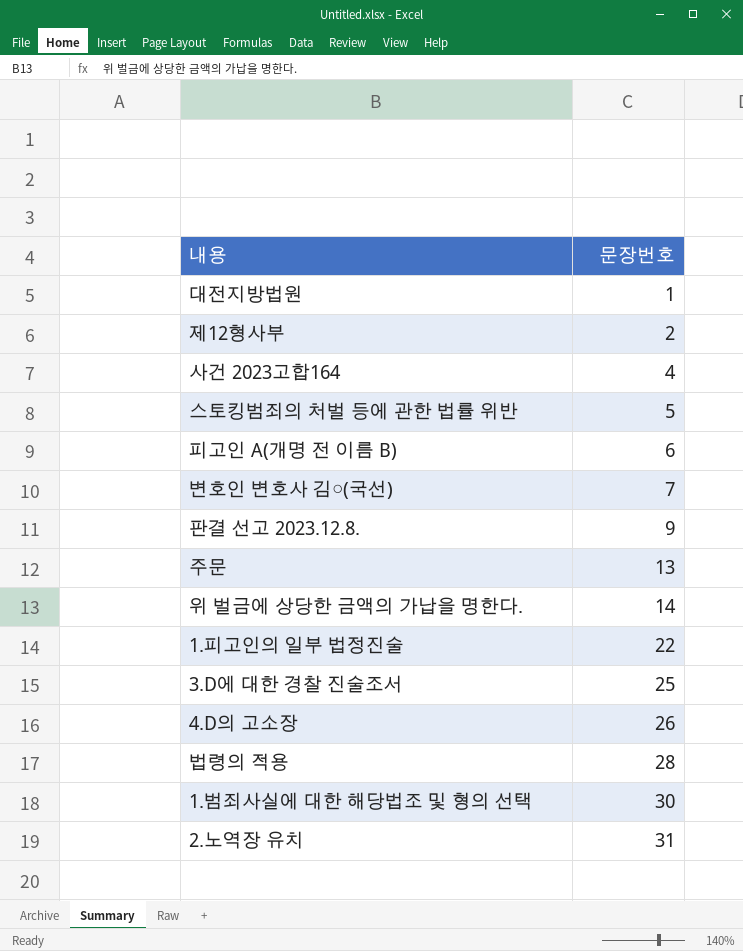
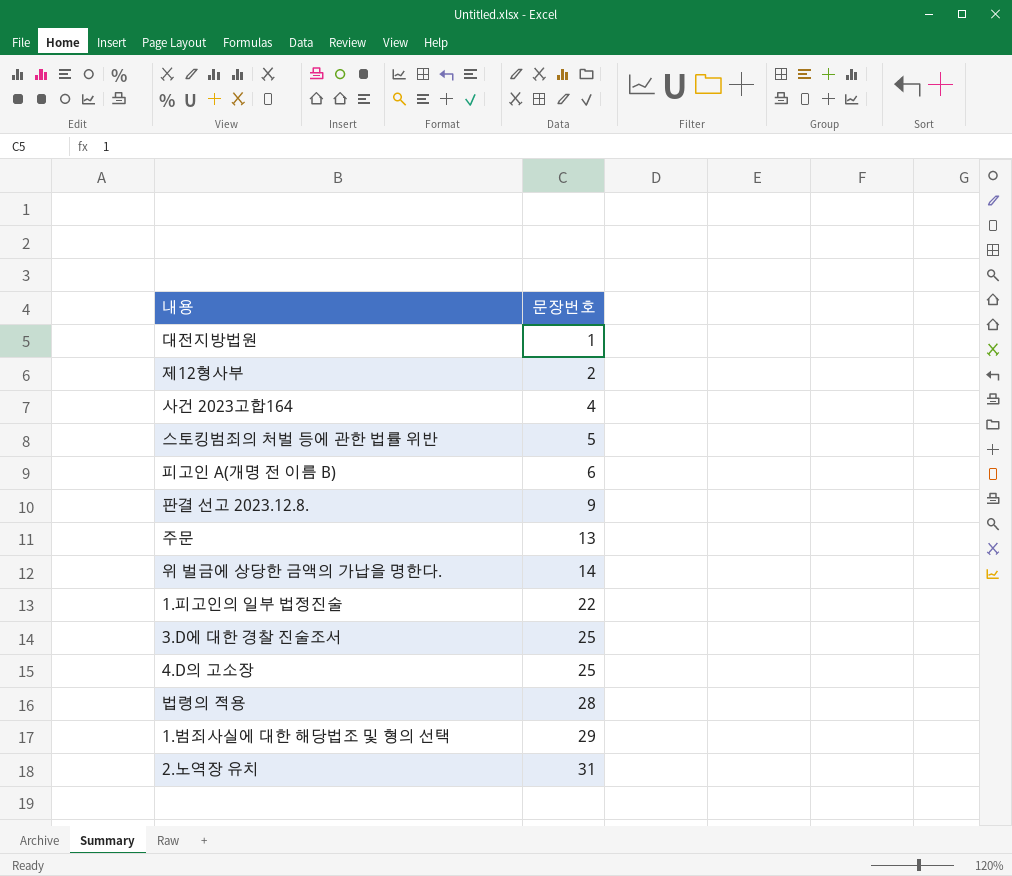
row 변호인 변호사 김○(국선): 7 -> none
4.D의 고소장 | 문장번호: 26 -> 25
1.범죄사실에 대한 해당법조 및 형의 선택 | 문장번호: 30 -> 29

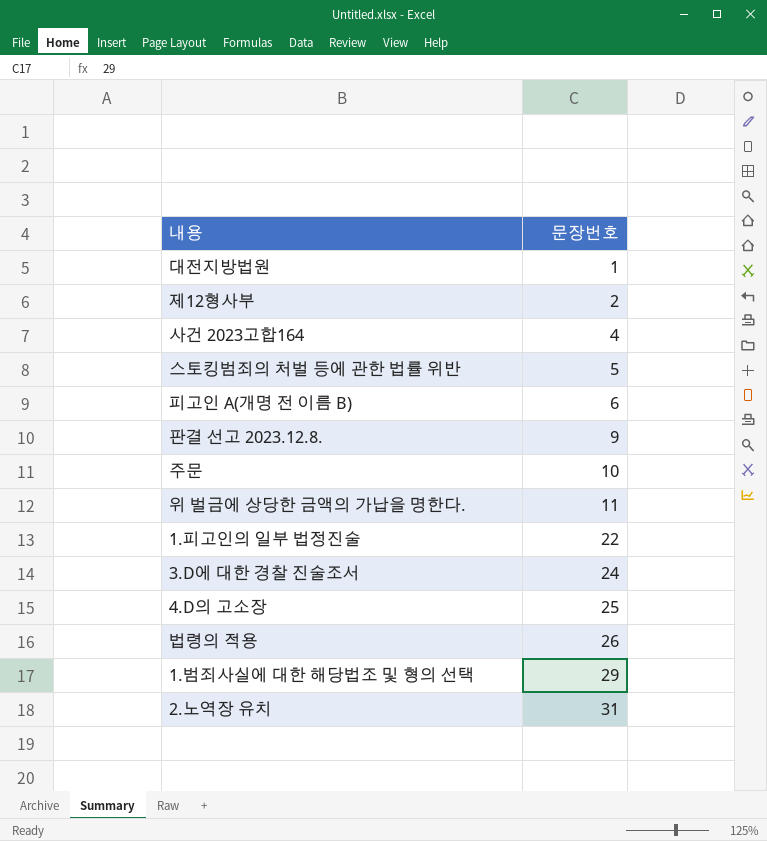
주문 | 문장번호: 13 -> 10
위 벌금에 상당한 금액의 가납을 명한다. | 문장번호: 14 -> 11
3.D에 대한 경찰 진술조서 | 문장번호: 25 -> 24
법령의 적용 | 문장번호: 28 -> 26

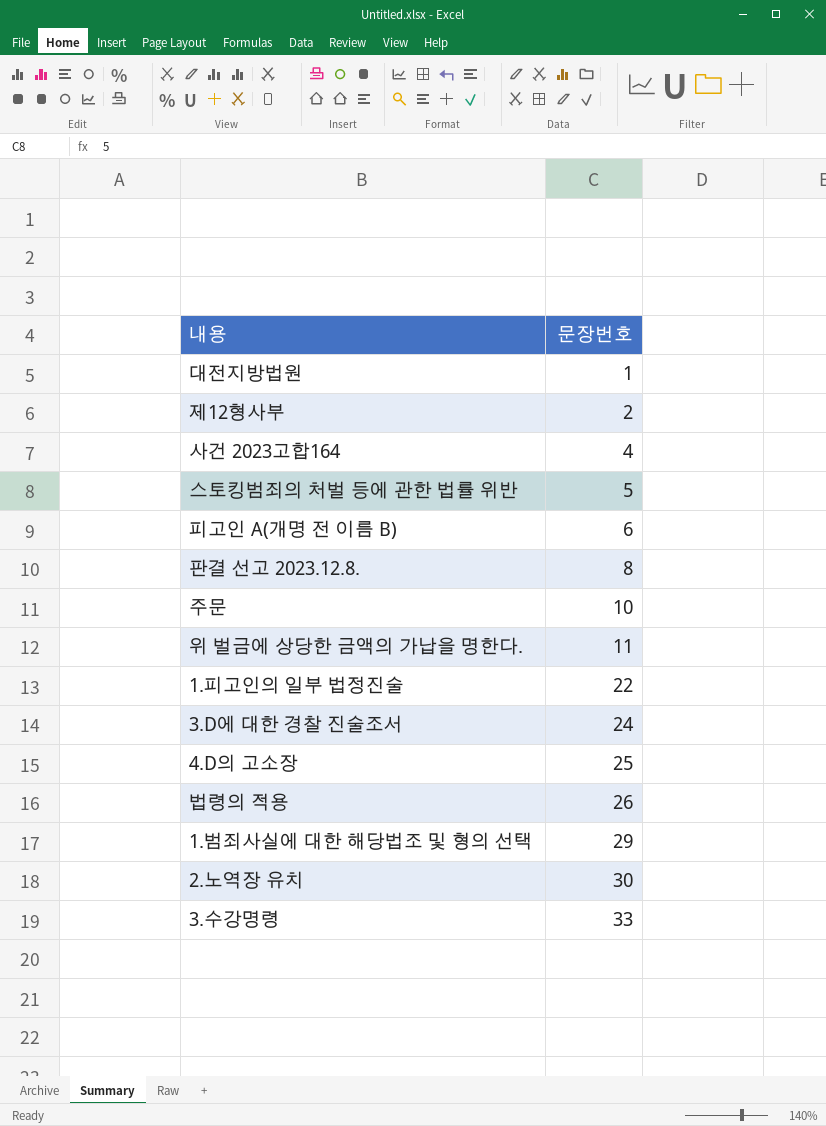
판결 선고 2023.12.8. | 문장번호: 9 -> 8
2.노역장 유치 | 문장번호: 31 -> 30
row 3.수강명령: none -> 33

